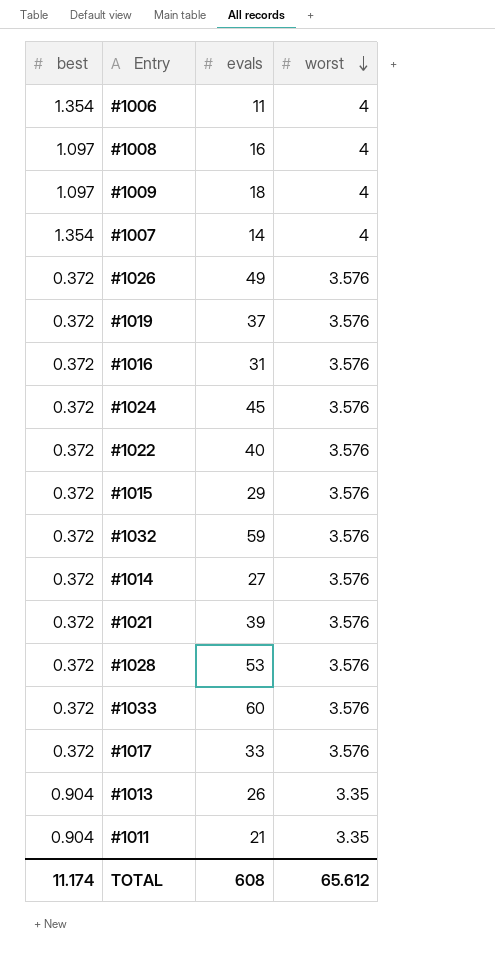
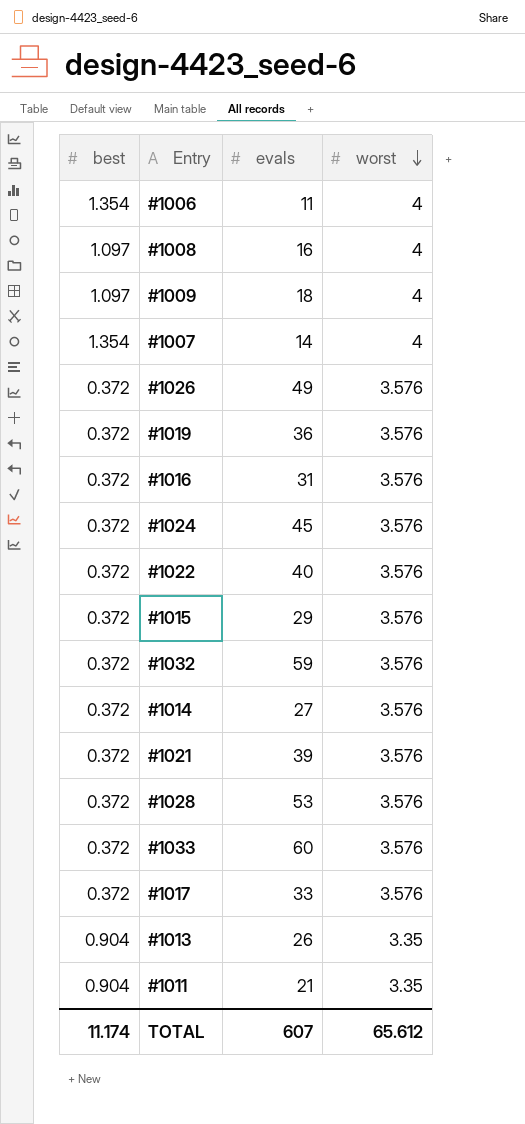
#1019 | evals: 37 -> 36
TOTAL | evals: 608 -> 607

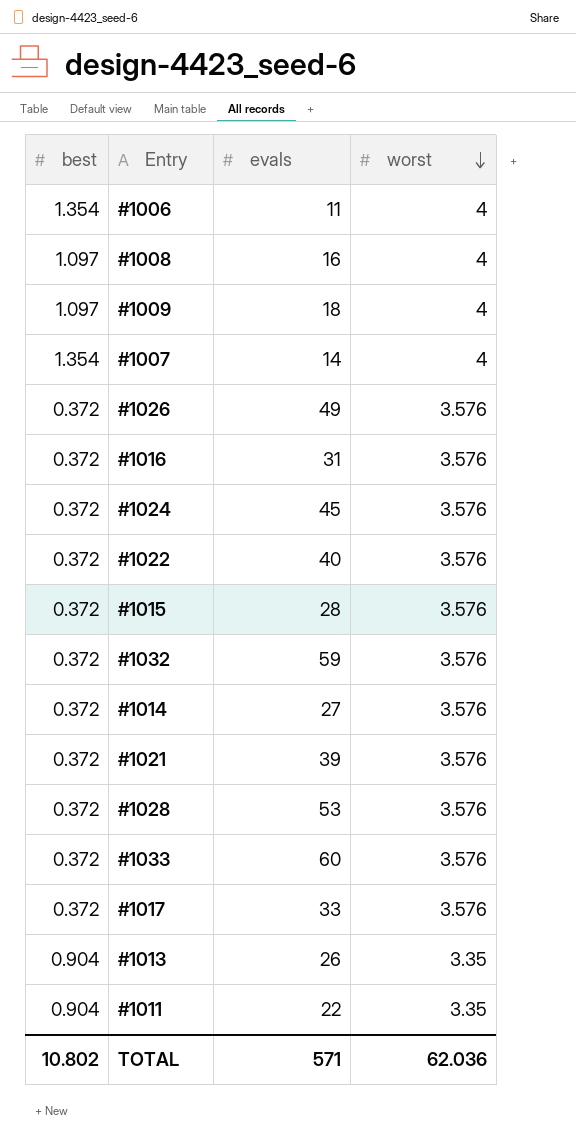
row #1019: 0.372 | 36 | 3.576 -> none
#1015 | evals: 29 -> 28
#1011 | evals: 21 -> 22
TOTAL | best: 11.174 -> 10.802
TOTAL | evals: 607 -> 571
TOTAL | worst: 65.612 -> 62.036

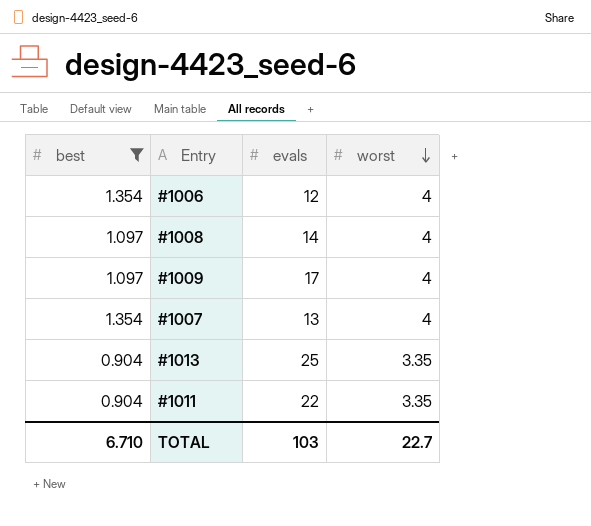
filter: none -> best != 0.372
#1006 | evals: 11 -> 12
#1008 | evals: 16 -> 14
#1009 | evals: 18 -> 17
#1007 | evals: 14 -> 13
#1013 | evals: 26 -> 25
TOTAL | best: 10.802 -> 6.710
TOTAL | evals: 571 -> 103
TOTAL | worst: 62.036 -> 22.7

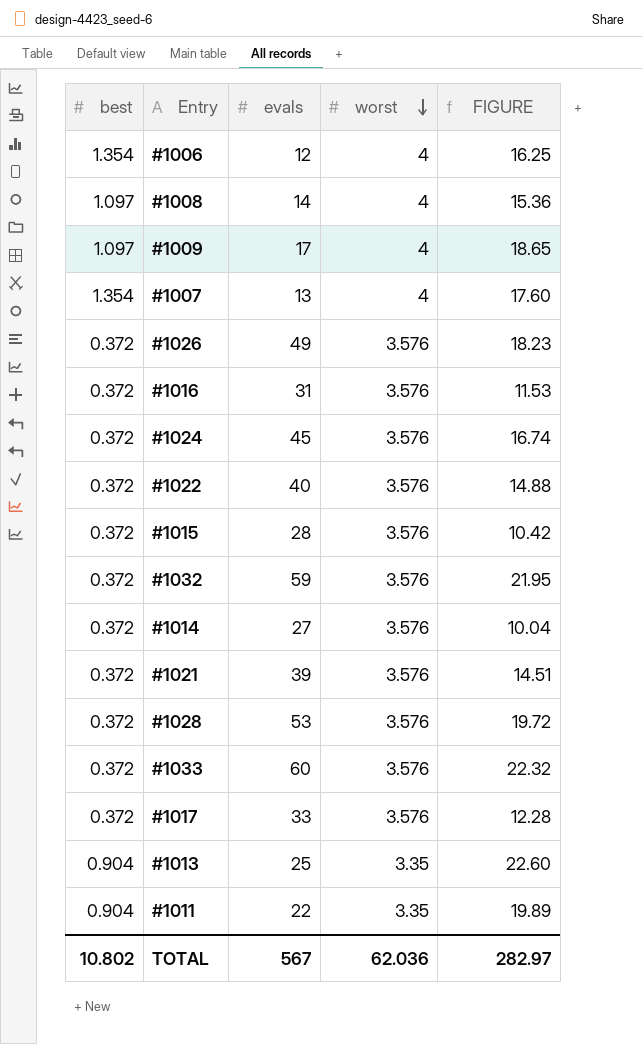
filter: best != 0.372 -> none
column FIGURE | formula: none -> [best] * [evals]
TOTAL | best: 6.710 -> 10.802
TOTAL | evals: 103 -> 567
TOTAL | worst: 22.7 -> 62.036

